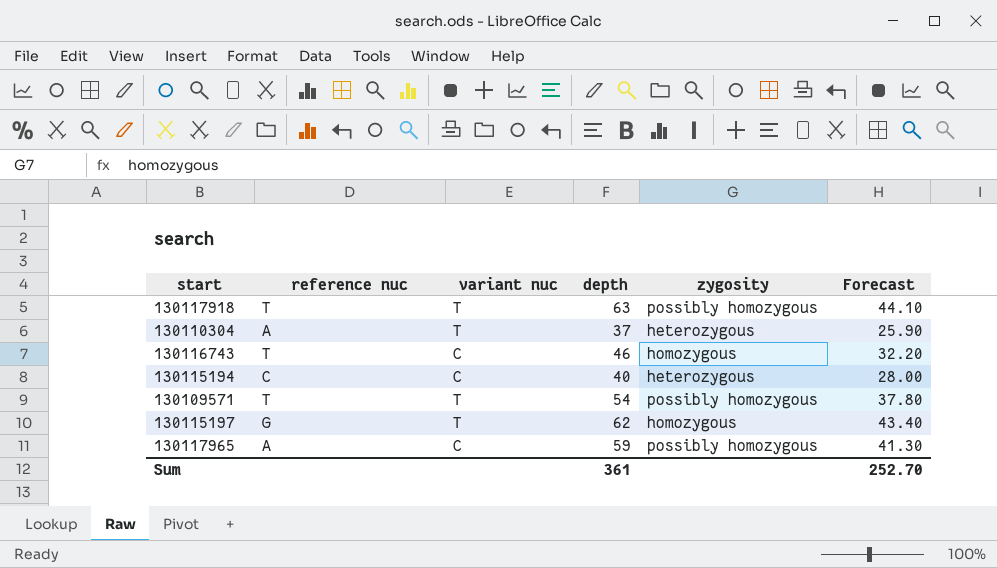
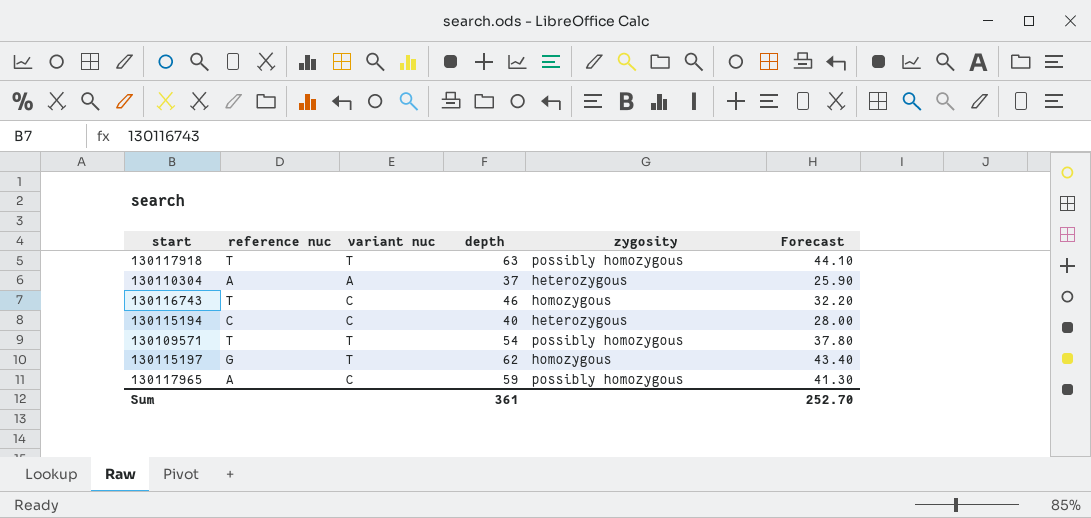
130110304 | variant nuc: T -> A

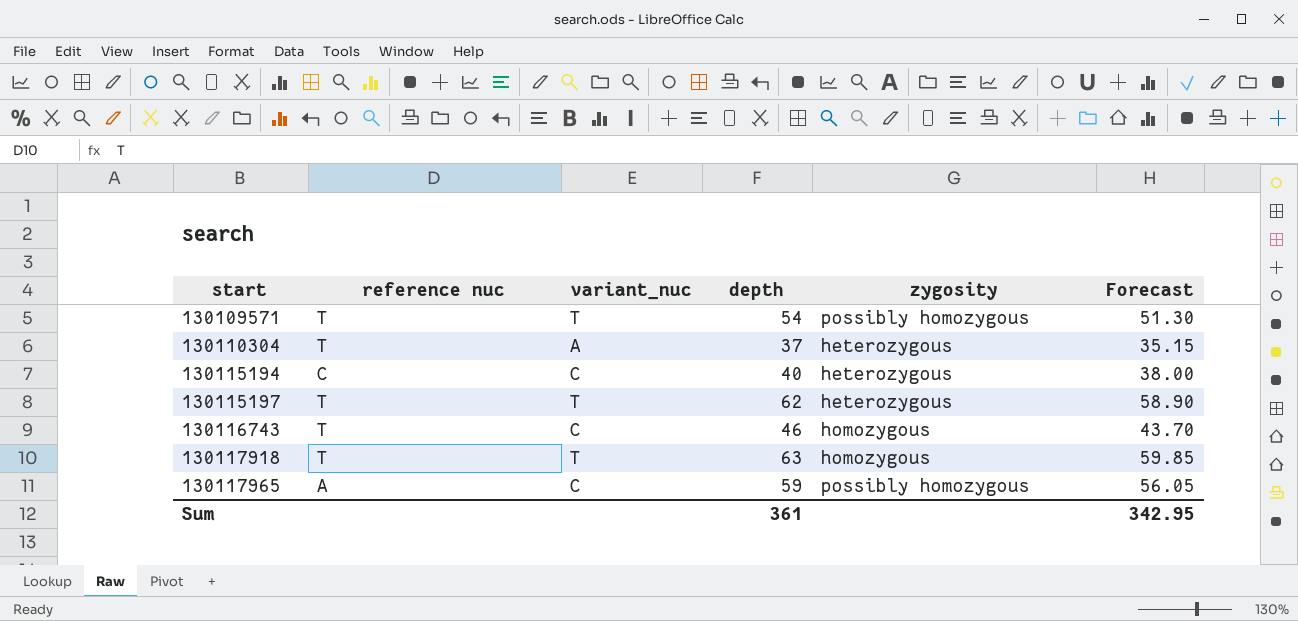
row order: none -> start ascending
column name: variant nuc -> variant_nuc
column Forecast | formula: [depth] * 0.7 -> [depth] * 0.95
130110304 | reference nuc: A -> T
130115197 | reference nuc: G -> T
130115197 | zygosity: homozygous -> heterozygous
130117918 | zygosity: possibly homozygous -> homozygous
Sum | Forecast: 252.70 -> 342.95

